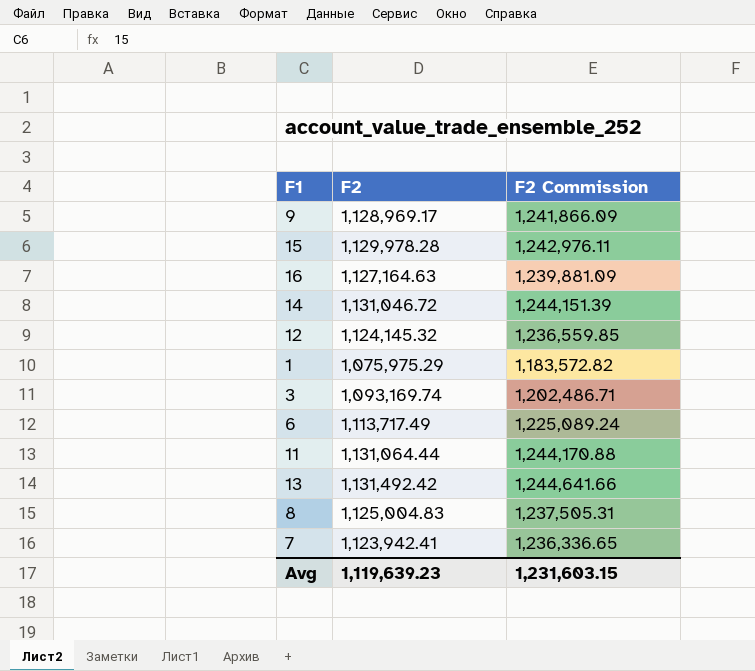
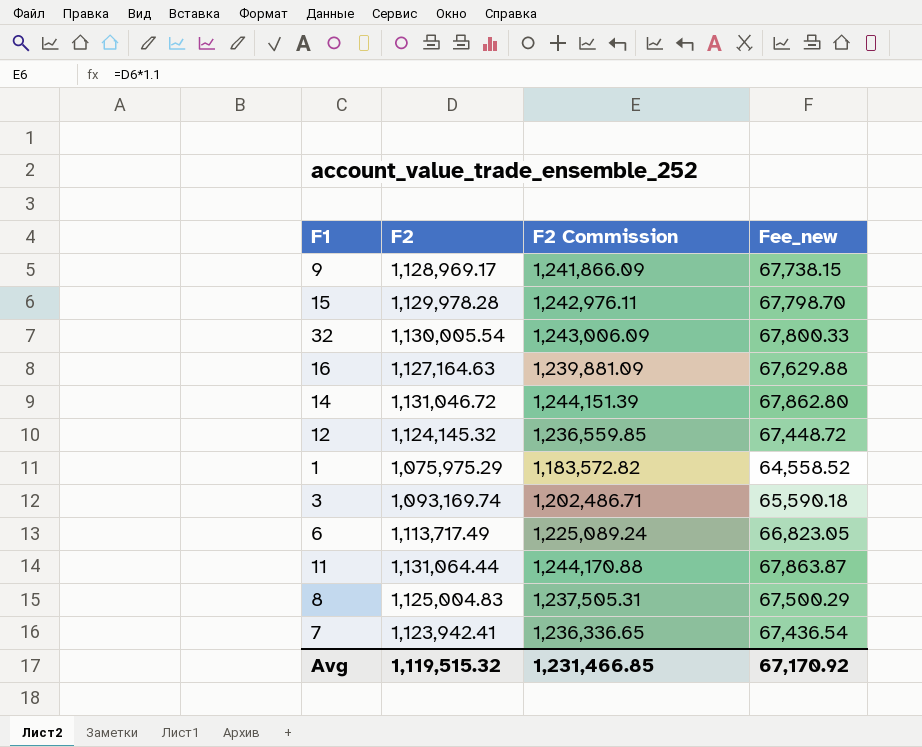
column Fee_new | formula: none -> [F2] * 0.06
row 13: 1,131,492.42 | 1,244,641.66 -> none
row 32: none -> 1,130,005.54 | 1,243,006.09 | 67,800.33
Avg | F2: 1,119,639.23 -> 1,119,515.32
Avg | F2 Commission: 1,231,603.15 -> 1,231,466.85

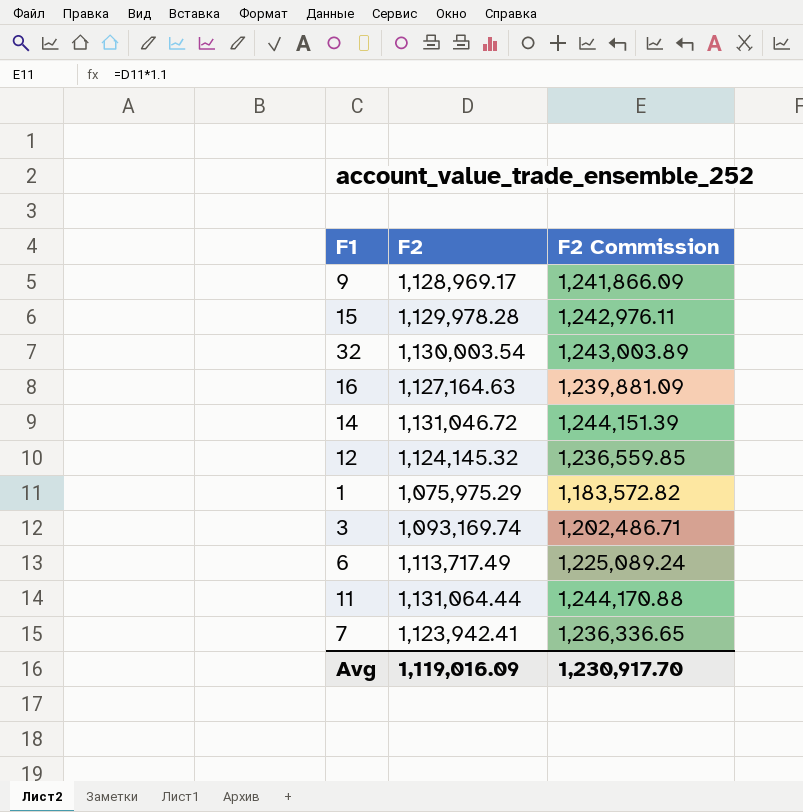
column Fee_new | formula: [F2] * 0.06 -> none
row 8: 1,125,004.83 | 1,237,505.31 | 67,500.29 -> none
32 | F2: 1,130,005.54 -> 1,130,003.54
32 | F2 Commission: 1,243,006.09 -> 1,243,003.89
Avg | F2: 1,119,515.32 -> 1,119,016.09
Avg | F2 Commission: 1,231,466.85 -> 1,230,917.70

